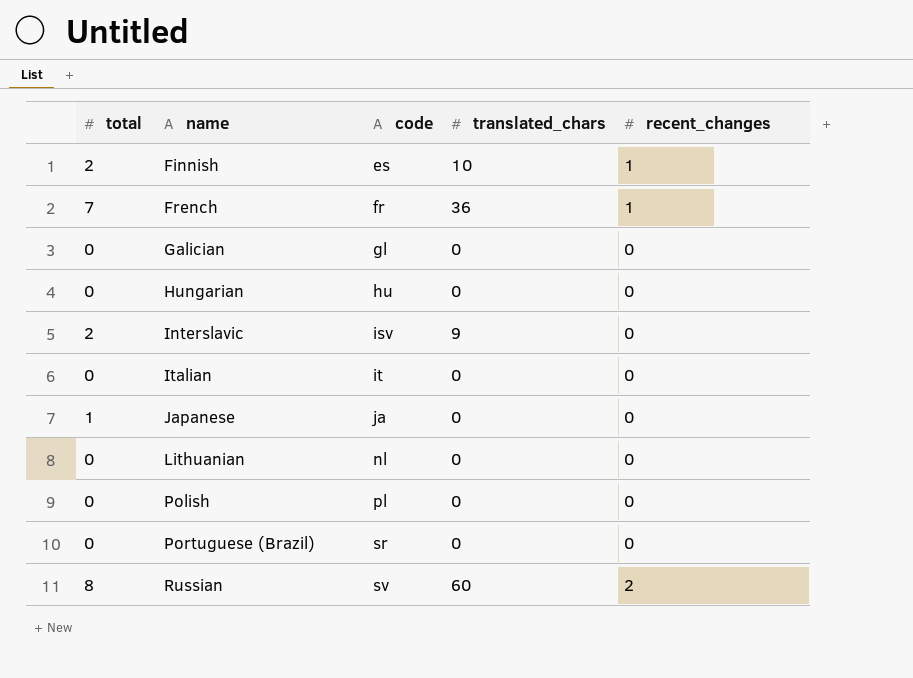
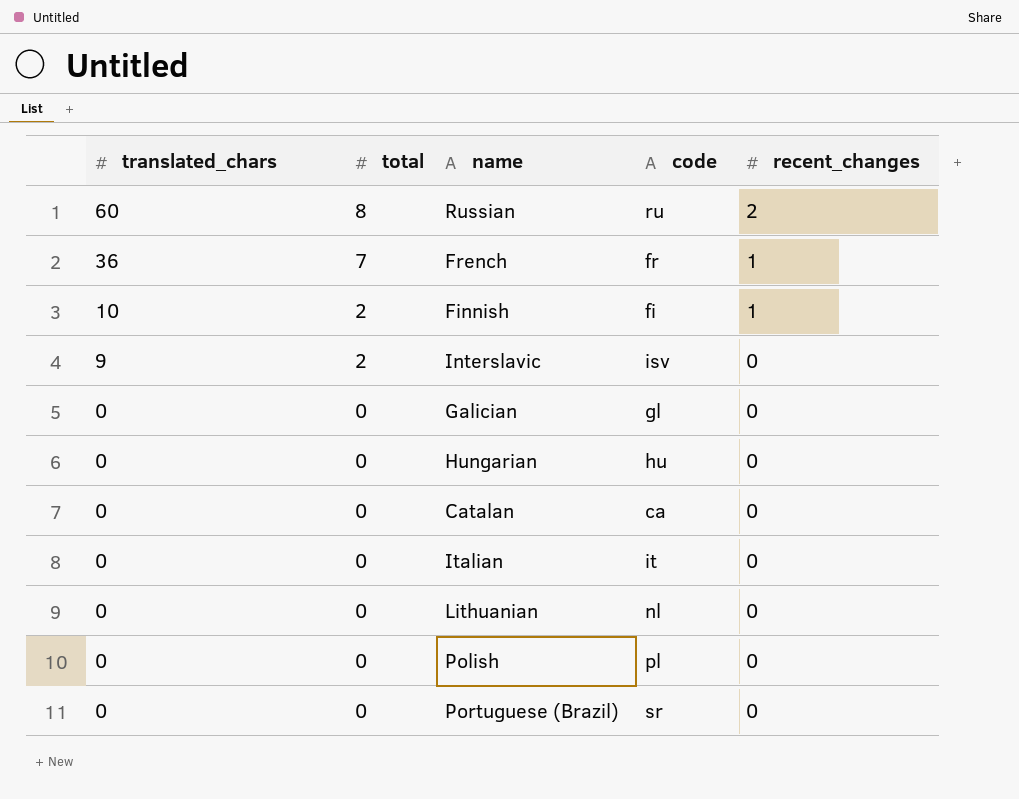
row order: name ascending -> translated_chars descending
column translated_chars | position: 4 -> 1
row Japanese: 1 | ja | 0 | 0 -> none
Russian | code: sv -> ru
Finnish | code: es -> fi
row Catalan: none -> 0 | 0 | ca | 0

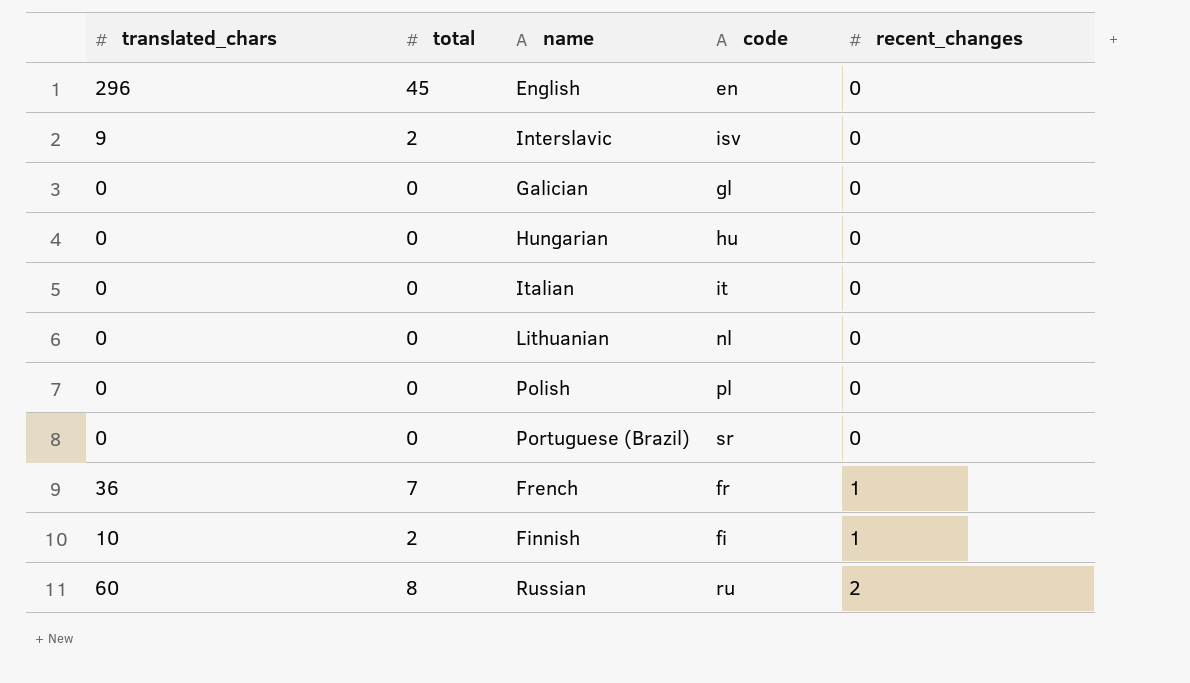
row order: translated_chars descending -> recent_changes ascending
row Catalan: 0 | 0 | ca | 0 -> none
row English: none -> 296 | 45 | en | 0

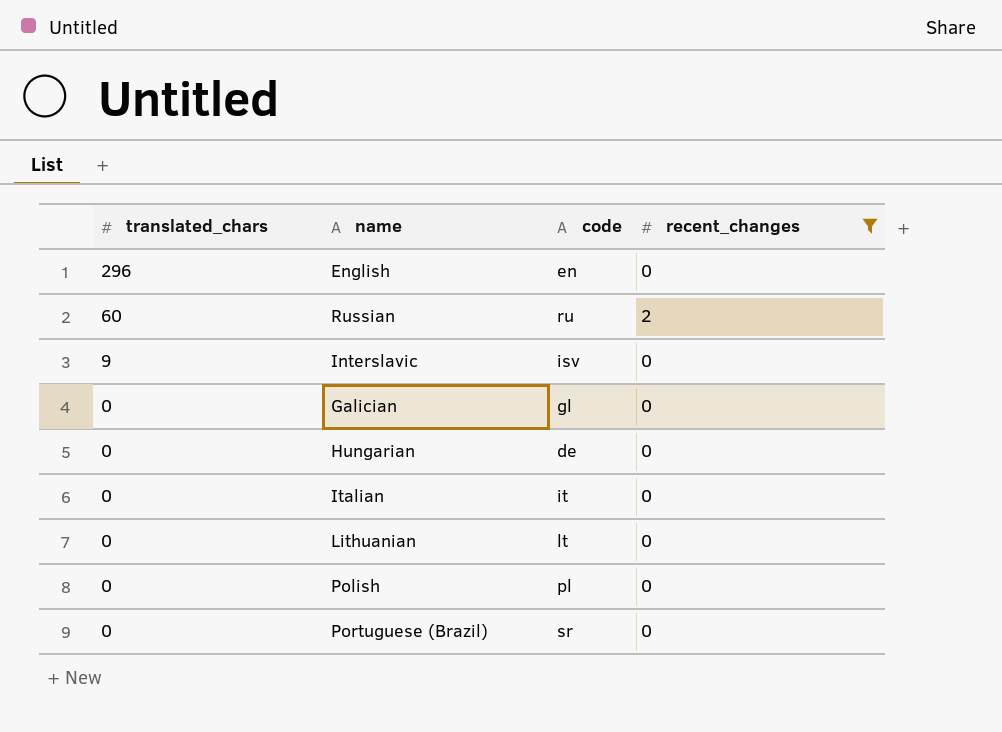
filter: none -> recent_changes != 1
row order: recent_changes ascending -> translated_chars descending
column total | position: 2 -> none
Hungarian | code: hu -> de
Lithuanian | code: nl -> lt

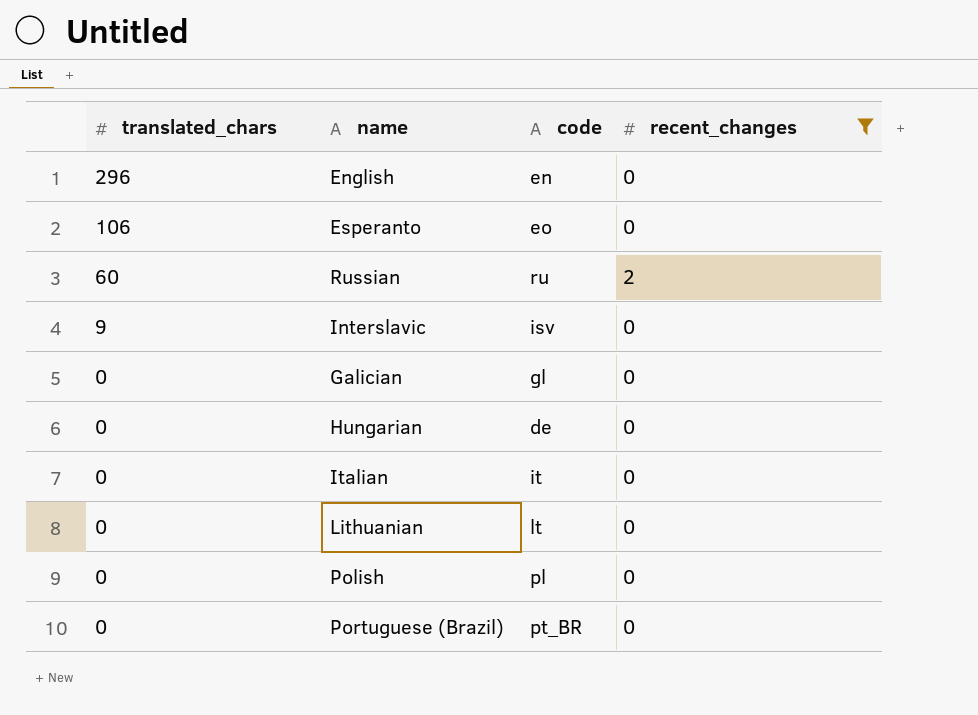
row Esperanto: none -> 106 | eo | 0
Portuguese (Brazil) | code: sr -> pt_BR

